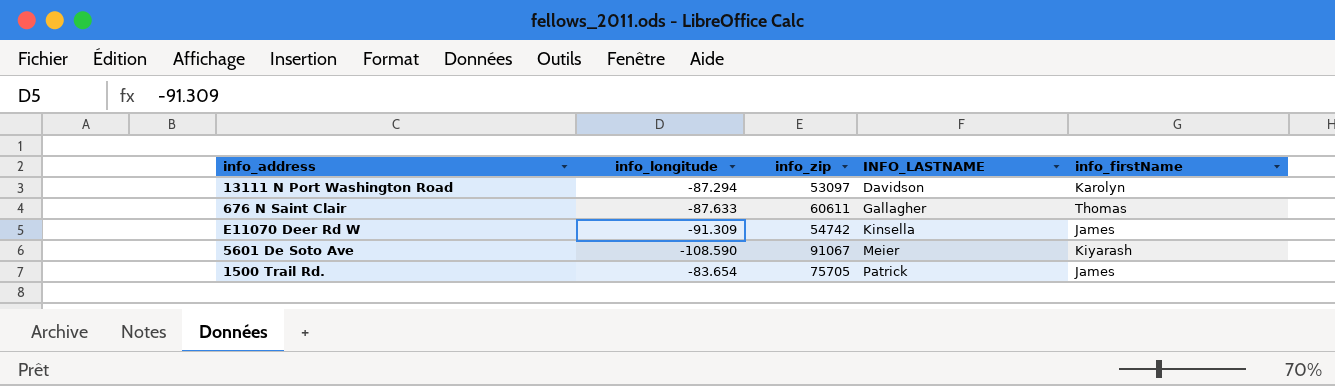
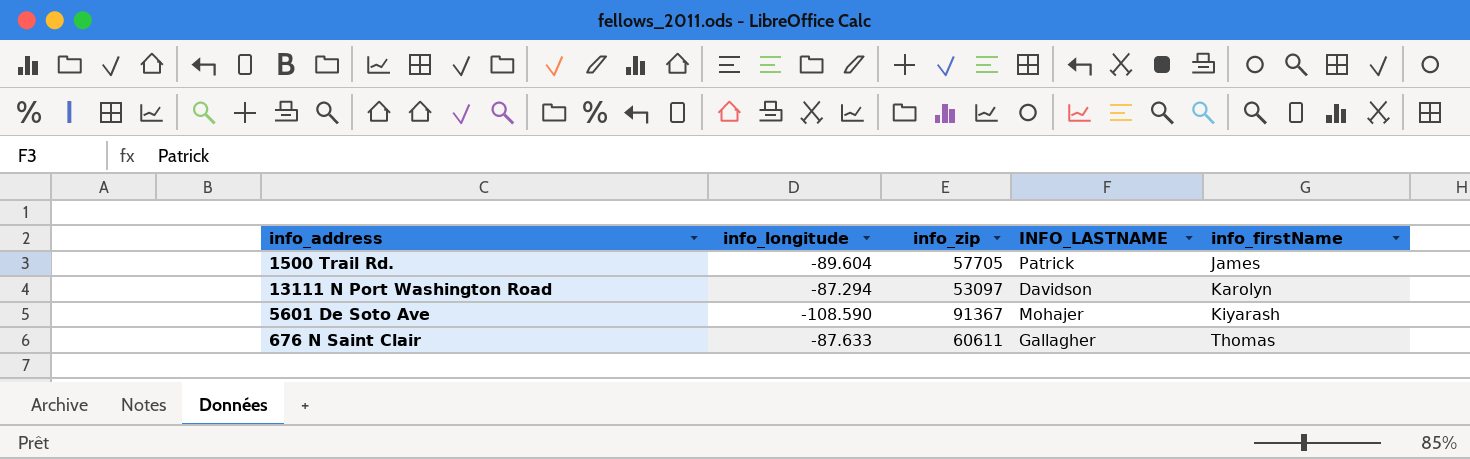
row order: INFO_LASTNAME ascending -> info_firstName ascending
row E11070 Deer Rd W: -91.309 | 54742 | Kinsella | James -> none
1500 Trail Rd. | info_longitude: -83.654 -> -89.604
1500 Trail Rd. | info_zip: 75705 -> 57705
5601 De Soto Ave | info_zip: 91067 -> 91367
5601 De Soto Ave | INFO_LASTNAME: Meier -> Mohajer

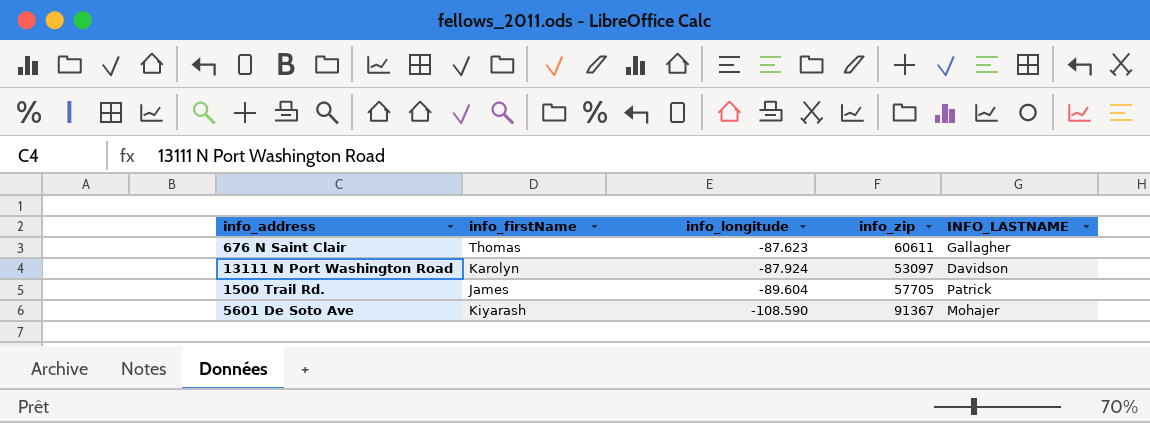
row order: info_firstName ascending -> info_longitude descending
column info_firstName | position: 5 -> 2
676 N Saint Clair | info_longitude: -87.633 -> -87.623
13111 N Port Washington Road | info_longitude: -87.294 -> -87.924

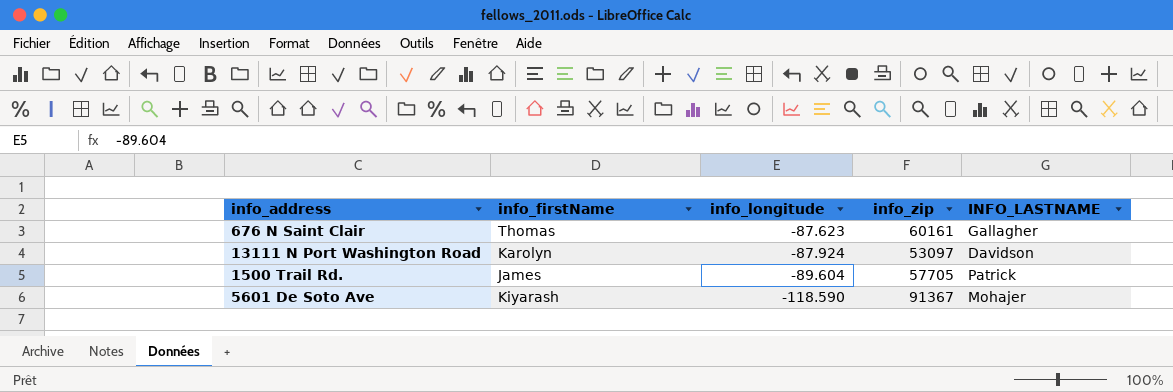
676 N Saint Clair | info_zip: 60611 -> 60161
5601 De Soto Ave | info_longitude: -108.590 -> -118.590

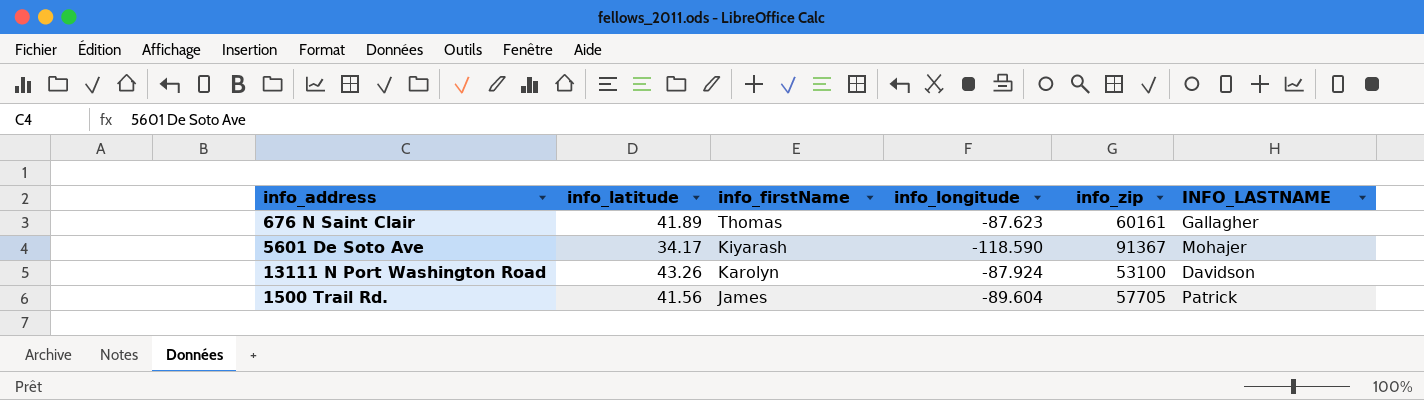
row order: info_longitude descending -> info_firstName descending
column info_latitude | position: none -> 2
13111 N Port Washington Road | info_zip: 53097 -> 53100

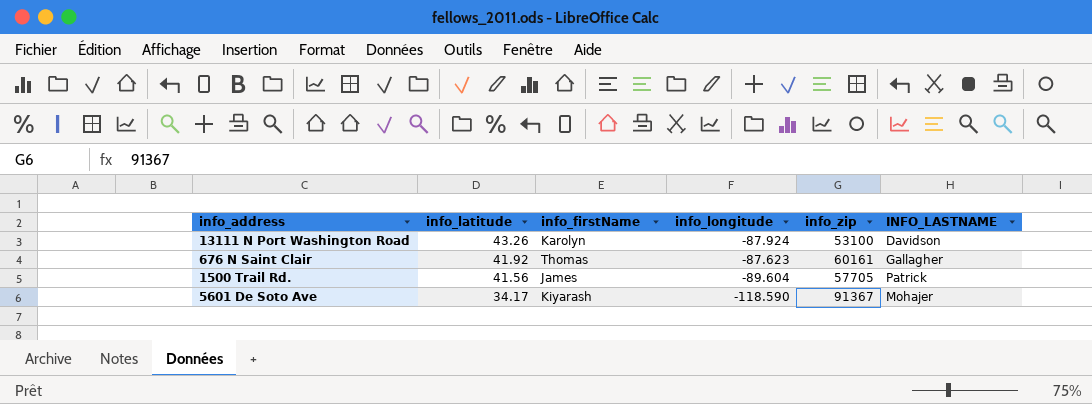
row order: info_firstName descending -> info_latitude descending
676 N Saint Clair | info_latitude: 41.89 -> 41.92

